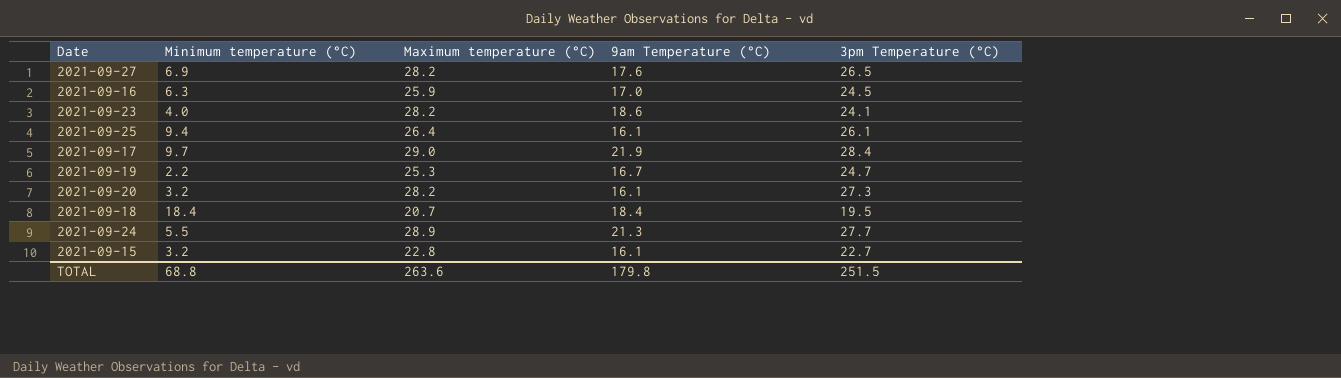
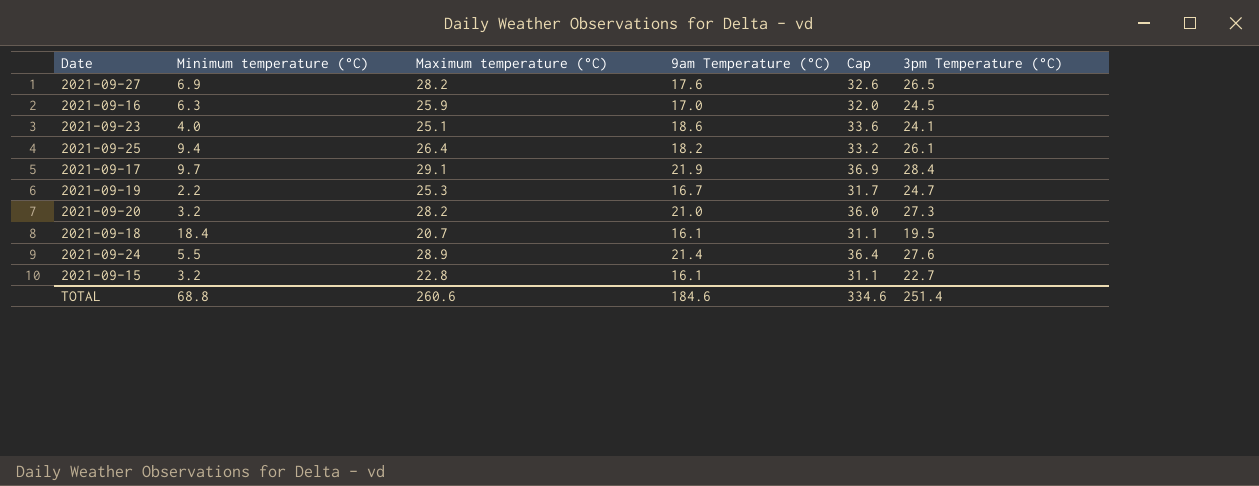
column Cap | formula: none -> [9am Temperature (°C)] + 15
2021-09-23 | Maximum temperature (°C): 28.2 -> 25.1
2021-09-25 | 9am Temperature (°C): 16.1 -> 18.2
2021-09-17 | Maximum temperature (°C): 29.0 -> 29.1
2021-09-20 | 9am Temperature (°C): 16.1 -> 21.0
2021-09-18 | 9am Temperature (°C): 18.4 -> 16.1
2021-09-24 | 9am Temperature (°C): 21.3 -> 21.4
2021-09-24 | 3pm Temperature (°C): 27.7 -> 27.6
TOTAL | Maximum temperature (°C): 263.6 -> 260.6
TOTAL | 9am Temperature (°C): 179.8 -> 184.6
TOTAL | 3pm Temperature (°C): 251.5 -> 251.4

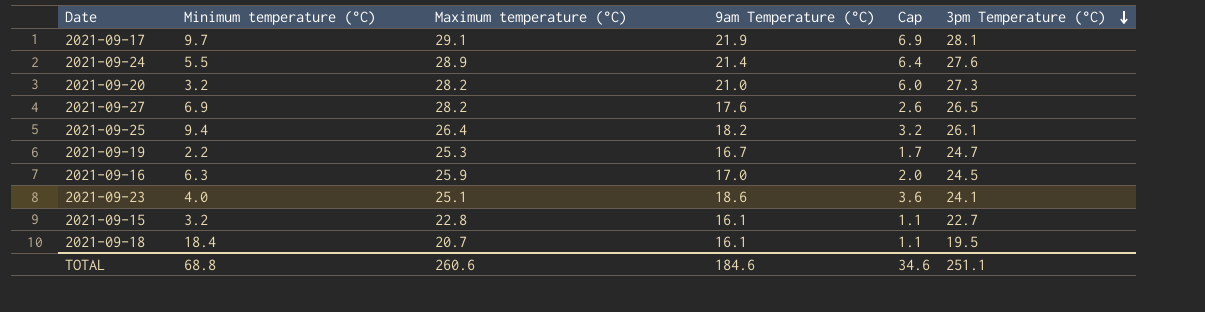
row order: none -> 3pm Temperature (°C) descending
column Cap | formula: [9am Temperature (°C)] + 15 -> [9am Temperature (°C)] - 15
2021-09-17 | 3pm Temperature (°C): 28.4 -> 28.1
TOTAL | Cap: 334.6 -> 34.6
TOTAL | 3pm Temperature (°C): 251.4 -> 251.1

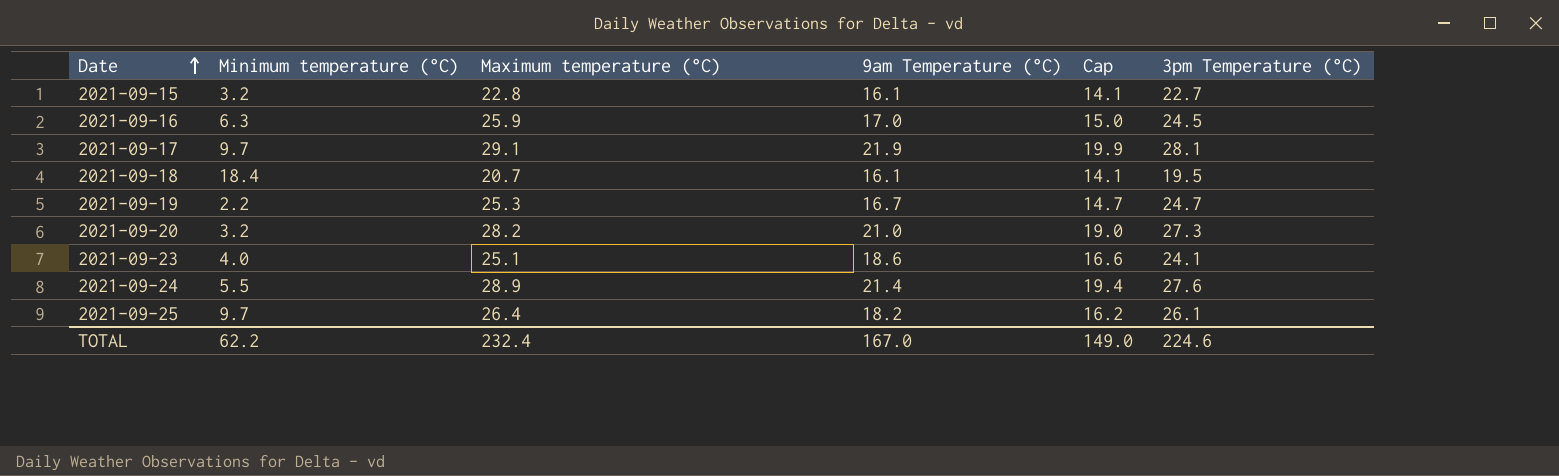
row order: 3pm Temperature (°C) descending -> Date ascending
column Cap | formula: [9am Temperature (°C)] - 15 -> [9am Temperature (°C)] - 2
row 2021-09-27: 6.9 | 28.2 | 17.6 | 2.6 | 26.5 -> none
2021-09-25 | Minimum temperature (°C): 9.4 -> 9.7
TOTAL | Minimum temperature (°C): 68.8 -> 62.2
TOTAL | Maximum temperature (°C): 260.6 -> 232.4
TOTAL | 9am Temperature (°C): 184.6 -> 167.0
TOTAL | Cap: 34.6 -> 149.0
TOTAL | 3pm Temperature (°C): 251.1 -> 224.6

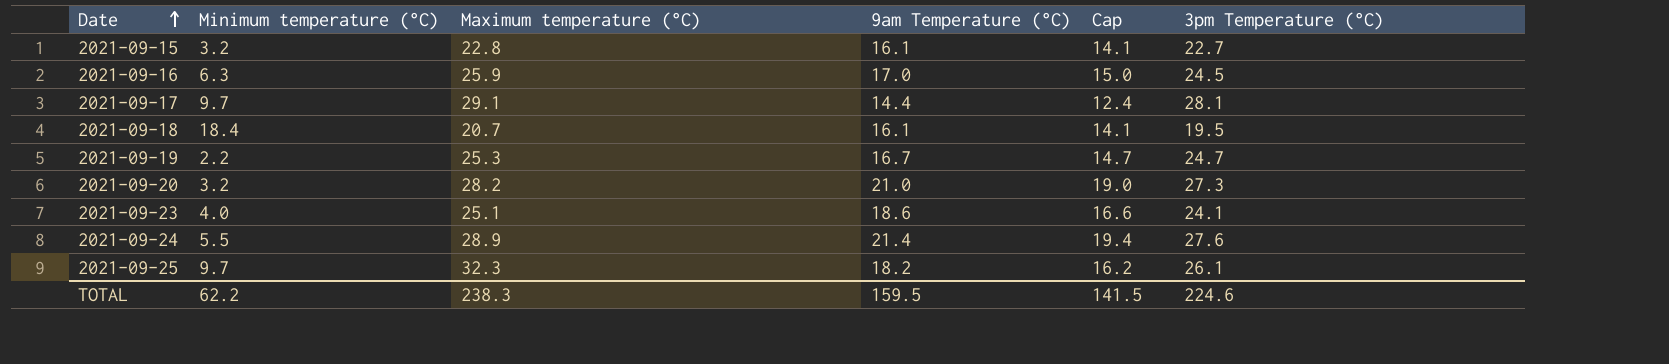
2021-09-17 | 9am Temperature (°C): 21.9 -> 14.4
2021-09-17 | Cap: 19.9 -> 12.4
2021-09-25 | Maximum temperature (°C): 26.4 -> 32.3
TOTAL | Maximum temperature (°C): 232.4 -> 238.3
TOTAL | 9am Temperature (°C): 167.0 -> 159.5
TOTAL | Cap: 149.0 -> 141.5

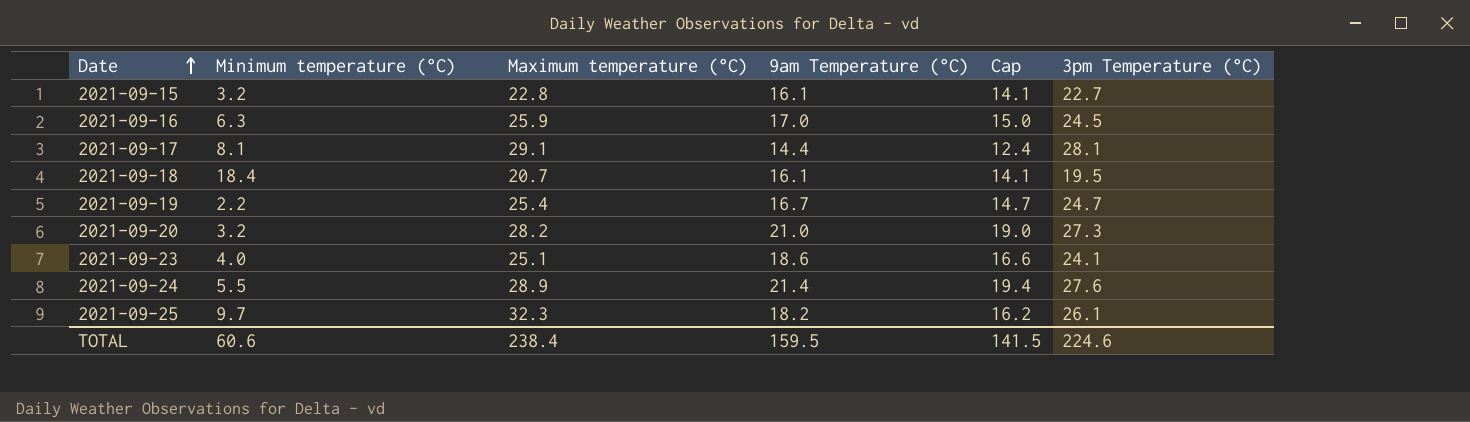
2021-09-17 | Minimum temperature (°C): 9.7 -> 8.1
2021-09-19 | Maximum temperature (°C): 25.3 -> 25.4
TOTAL | Minimum temperature (°C): 62.2 -> 60.6
TOTAL | Maximum temperature (°C): 238.3 -> 238.4

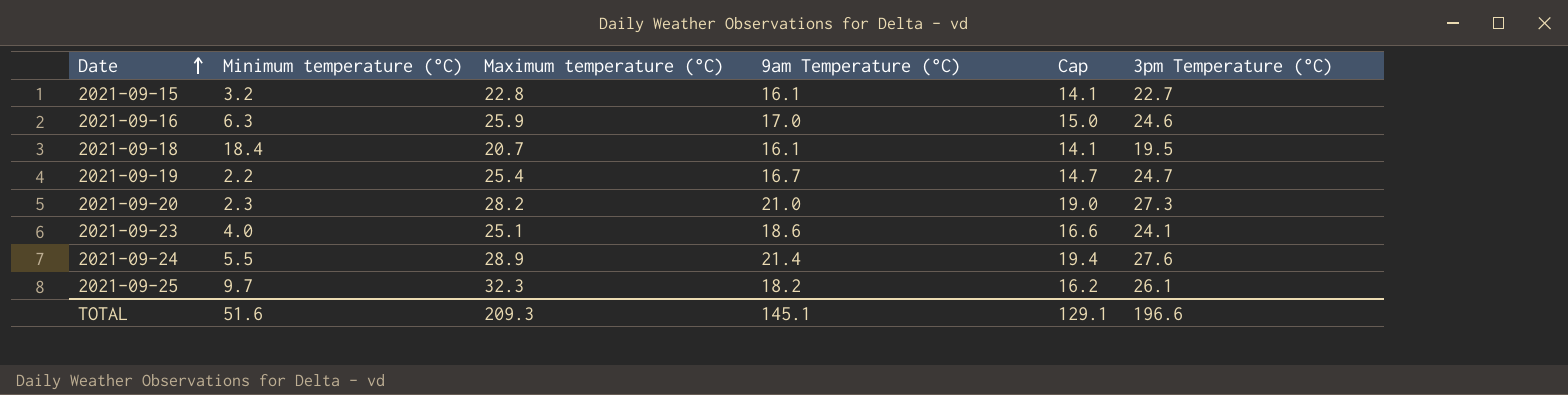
row 2021-09-17: 8.1 | 29.1 | 14.4 | 12.4 | 28.1 -> none
2021-09-16 | 3pm Temperature (°C): 24.5 -> 24.6
2021-09-20 | Minimum temperature (°C): 3.2 -> 2.3
TOTAL | Minimum temperature (°C): 60.6 -> 51.6
TOTAL | Maximum temperature (°C): 238.4 -> 209.3
TOTAL | 9am Temperature (°C): 159.5 -> 145.1
TOTAL | Cap: 141.5 -> 129.1
TOTAL | 3pm Temperature (°C): 224.6 -> 196.6

